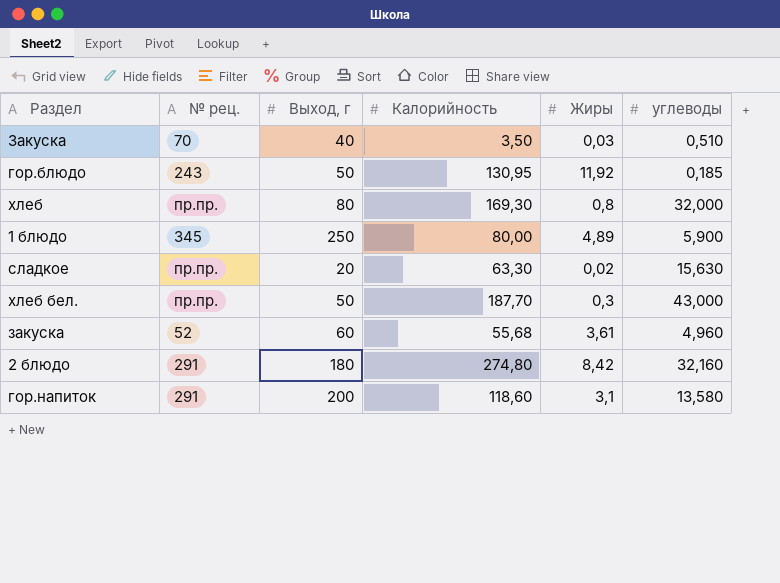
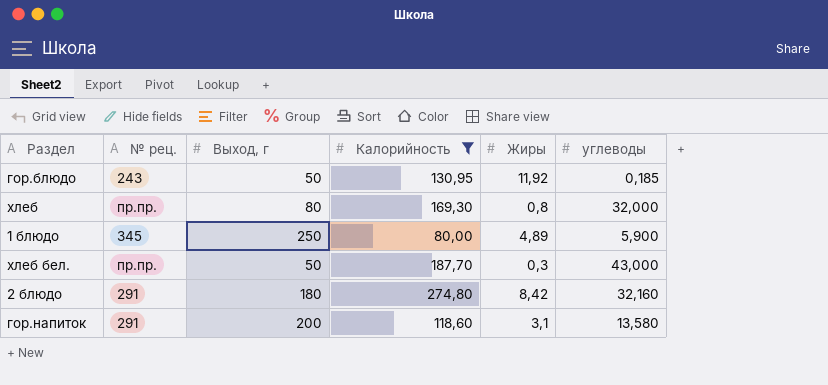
filter: none -> Калорийность >= 80,00

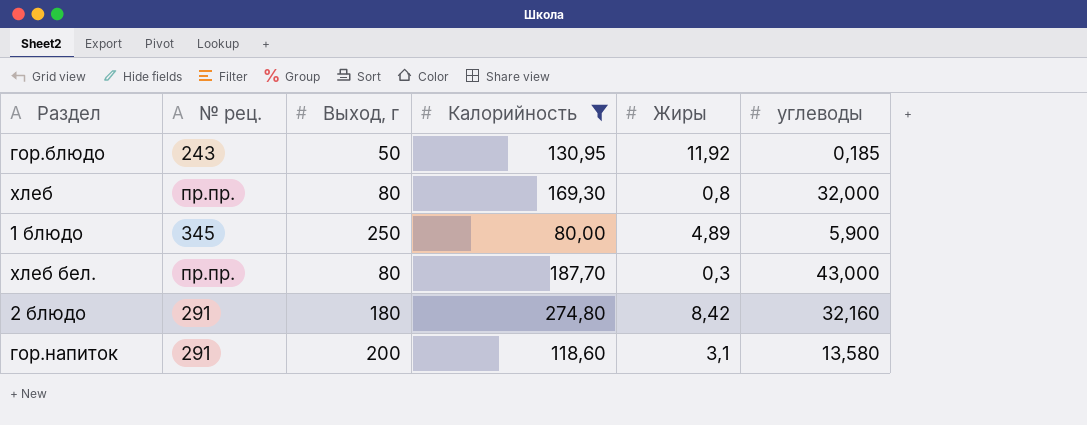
хлеб бел. | Выход, г: 50 -> 80

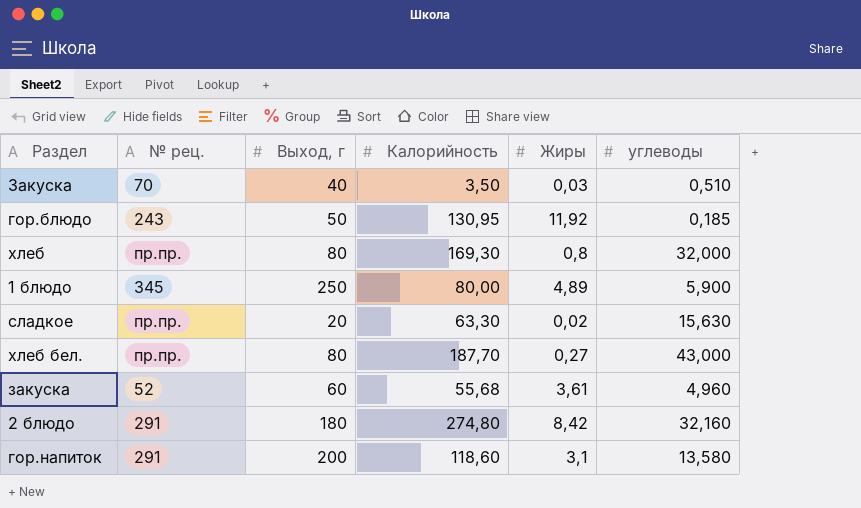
filter: Калорийность >= 80,00 -> none
хлеб бел. | Жиры: 0,3 -> 0,27

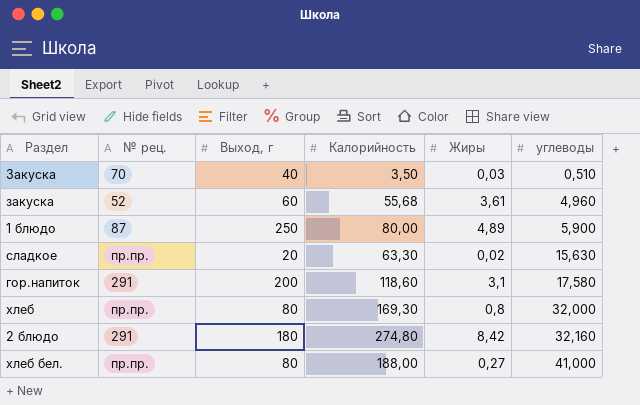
row order: none -> углеводы ascending
row гор.блюдо: 243 | 50 | 130,95 | 11,92 | 0,185 -> none
1 блюдо | № рец.: 345 -> 87
гор.напиток | углеводы: 13,580 -> 17,580
хлеб бел. | Калорийность: 187,70 -> 188,00
хлеб бел. | углеводы: 43,000 -> 41,000

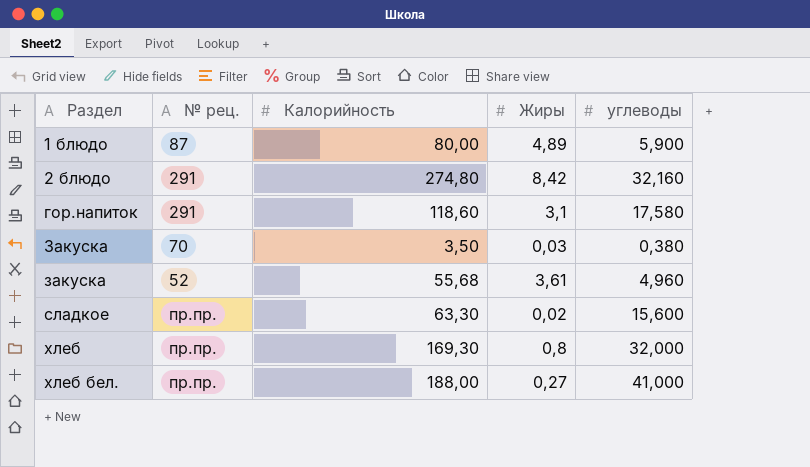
row order: углеводы ascending -> Раздел ascending
column Выход, г | position: 3 -> none
Закуска | углеводы: 0,510 -> 0,380
сладкое | углеводы: 15,630 -> 15,600

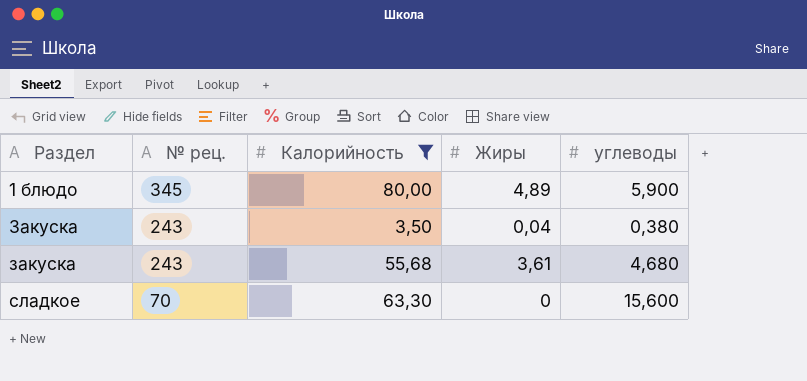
filter: none -> Калорийность <= 80,00
1 блюдо | № рец.: 87 -> 345
Закуска | № рец.: 70 -> 243
Закуска | Жиры: 0,03 -> 0,04
закуска | № рец.: 52 -> 243
закуска | углеводы: 4,960 -> 4,680
сладкое | № рец.: пр.пр. -> 70
сладкое | Жиры: 0,02 -> 0

